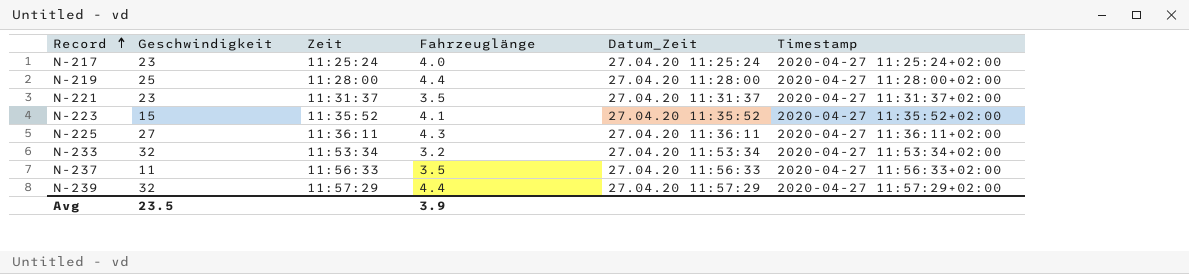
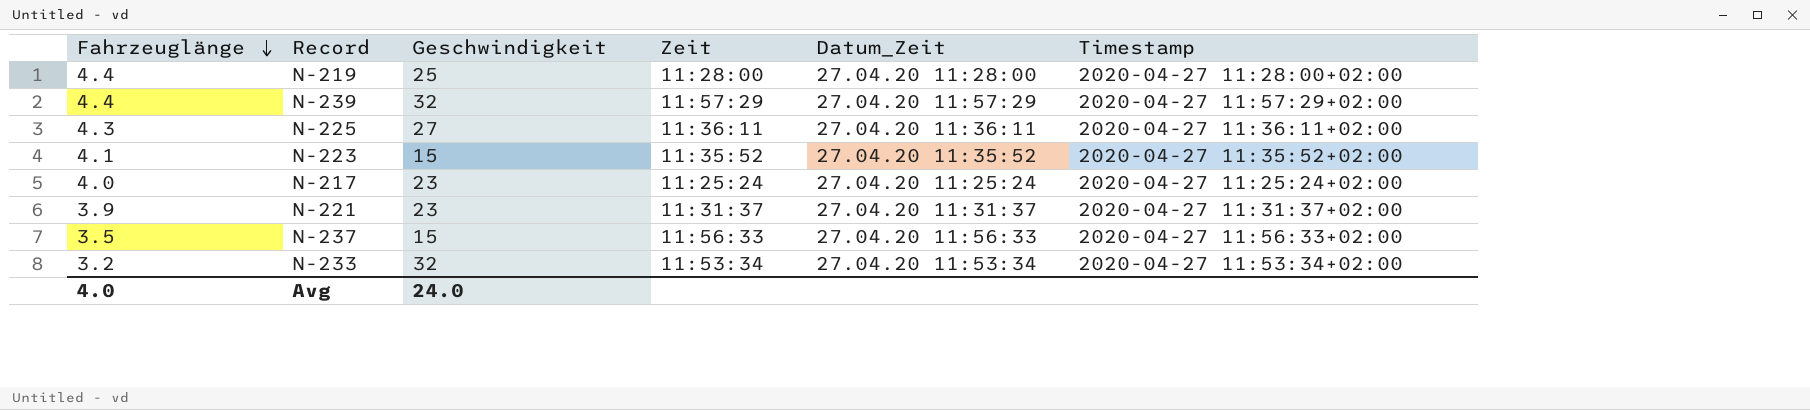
row order: Record ascending -> Fahrzeuglänge descending
column Fahrzeuglänge | position: 4 -> 1
N-221 | Fahrzeuglänge: 3.5 -> 3.9
N-237 | Geschwindigkeit: 11 -> 15
Avg | Fahrzeuglänge: 3.9 -> 4.0
Avg | Geschwindigkeit: 23.5 -> 24.0

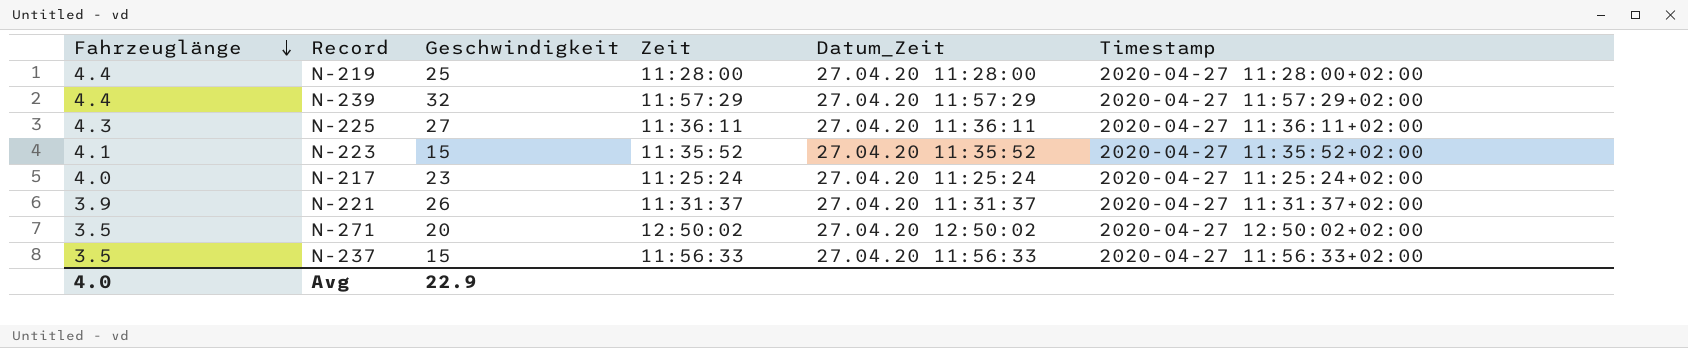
row N-233: 3.2 | 32 | 11:53:34 | 27.04.20 11:53:34 | 2020-04-27 11:53:34+02:00 -> none
N-221 | Geschwindigkeit: 23 -> 26
row N-271: none -> 3.5 | 20 | 12:50:02 | 27.04.20 12:50:02 | 2020-04-27 12:50:02+02:00
Avg | Geschwindigkeit: 24.0 -> 22.9

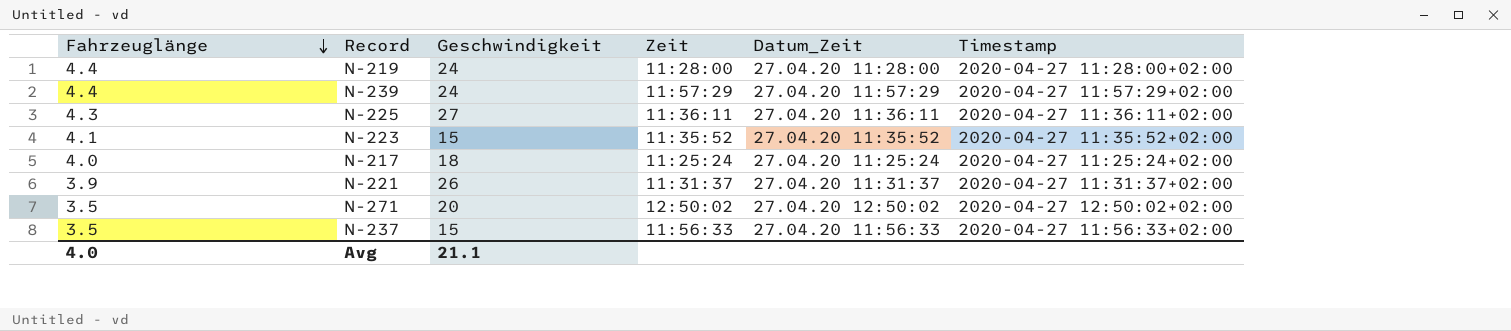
N-219 | Geschwindigkeit: 25 -> 24
N-239 | Geschwindigkeit: 32 -> 24
N-217 | Geschwindigkeit: 23 -> 18
Avg | Geschwindigkeit: 22.9 -> 21.1

